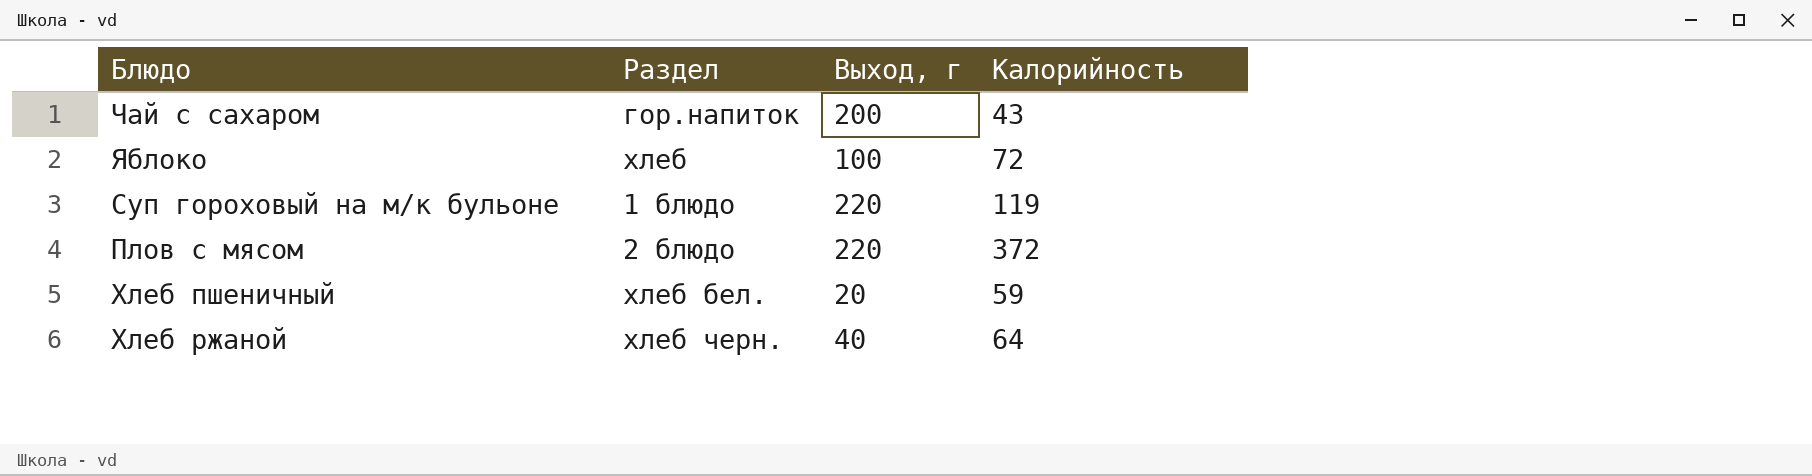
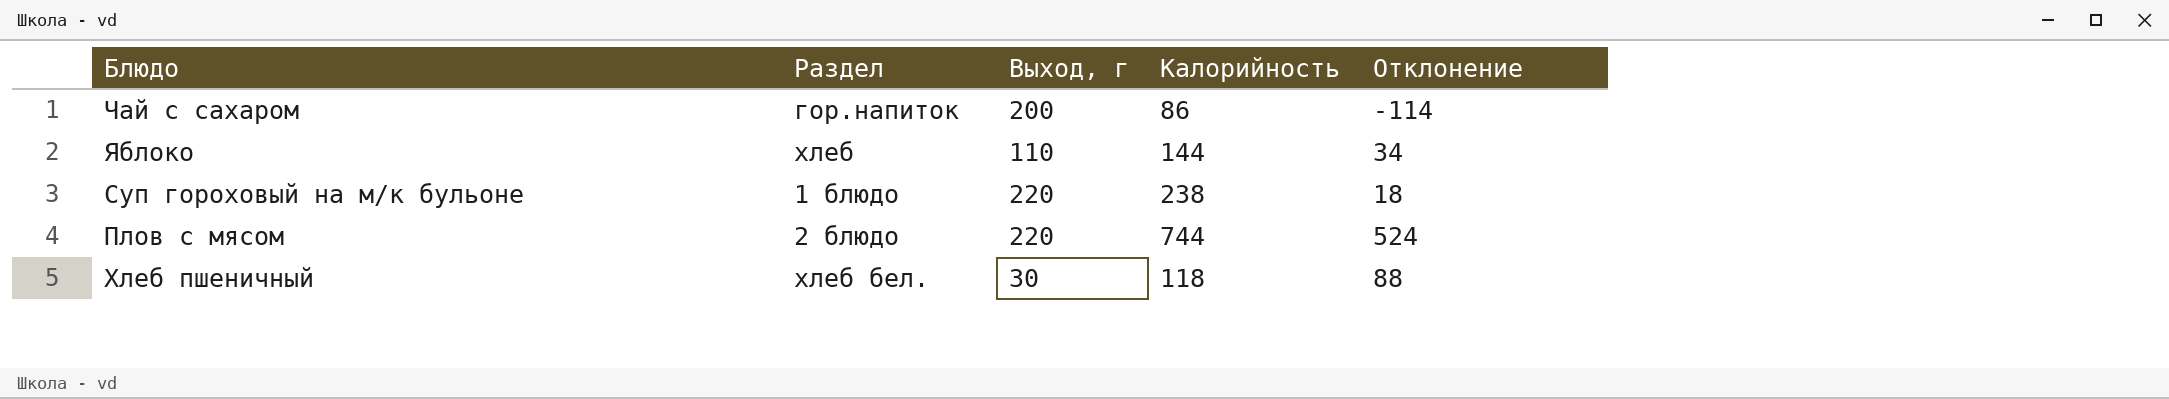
column Отклонение | formula: none -> [Калорийность] - [Выход, г]
row Хлеб ржаной: хлеб черн. | 40 | 64 -> none
Чай с сахаром | Калорийность: 43 -> 86
Яблоко | Выход, г: 100 -> 110
Яблоко | Калорийность: 72 -> 144
Суп гороховый на м/к бульоне | Калорийность: 119 -> 238
Плов с мясом | Калорийность: 372 -> 744
Хлеб пшеничный | Выход, г: 20 -> 30
Хлеб пшеничный | Калорийность: 59 -> 118

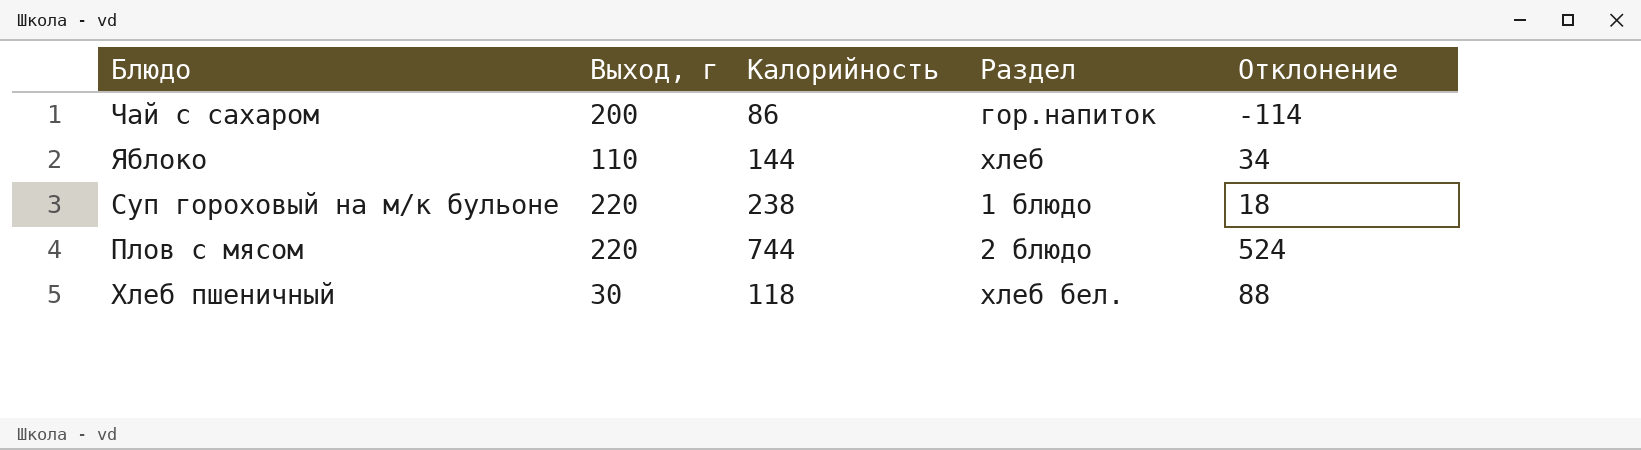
column Раздел | position: 2 -> 4

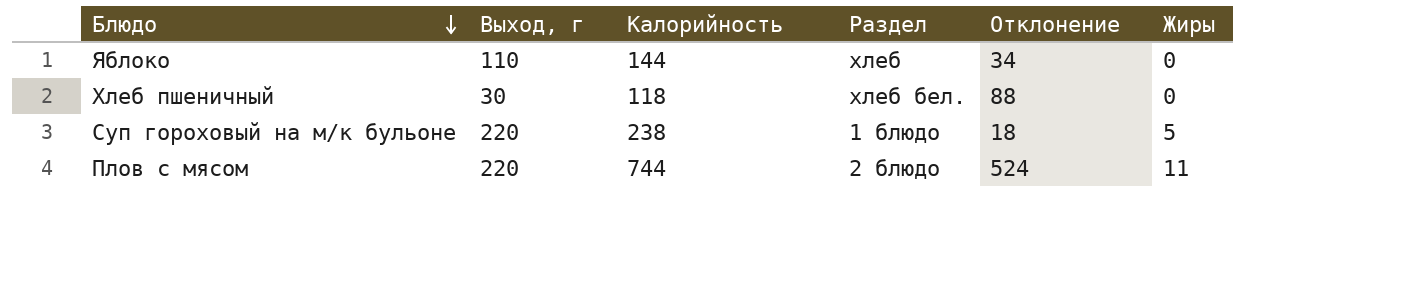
row order: none -> Блюдо descending
column Жиры | position: none -> 6
row Чай с сахаром: 200 | 86 | гор.напиток | -114 -> none

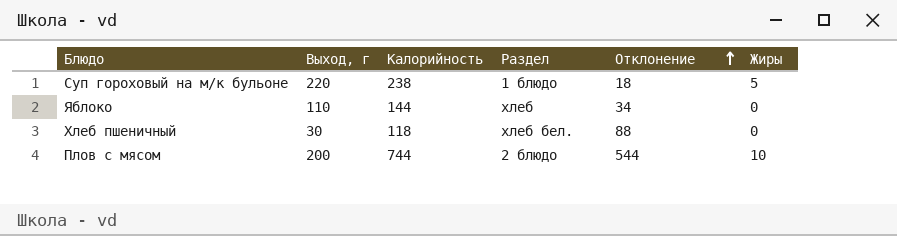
row order: Блюдо descending -> Отклонение ascending
Плов с мясом | Выход, г: 220 -> 200
Плов с мясом | Отклонение: 524 -> 544
Плов с мясом | Жиры: 11 -> 10

